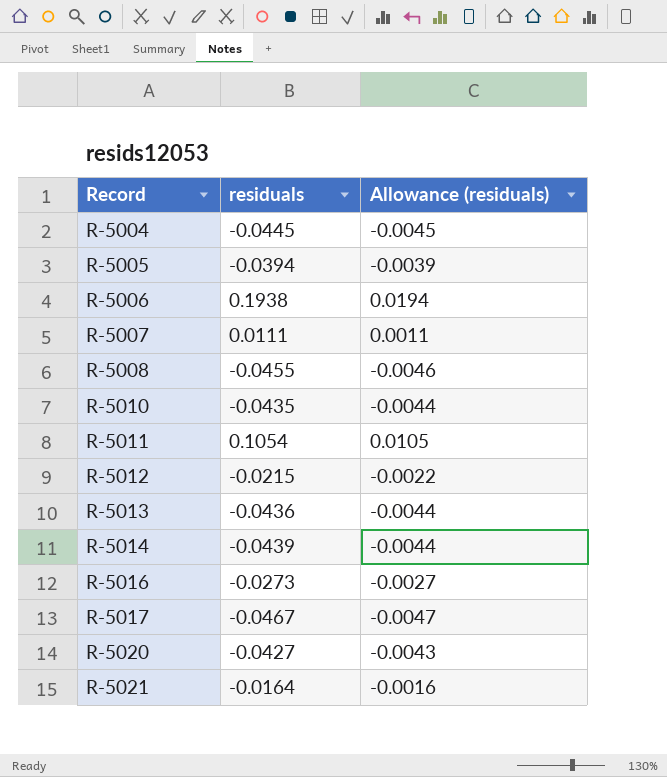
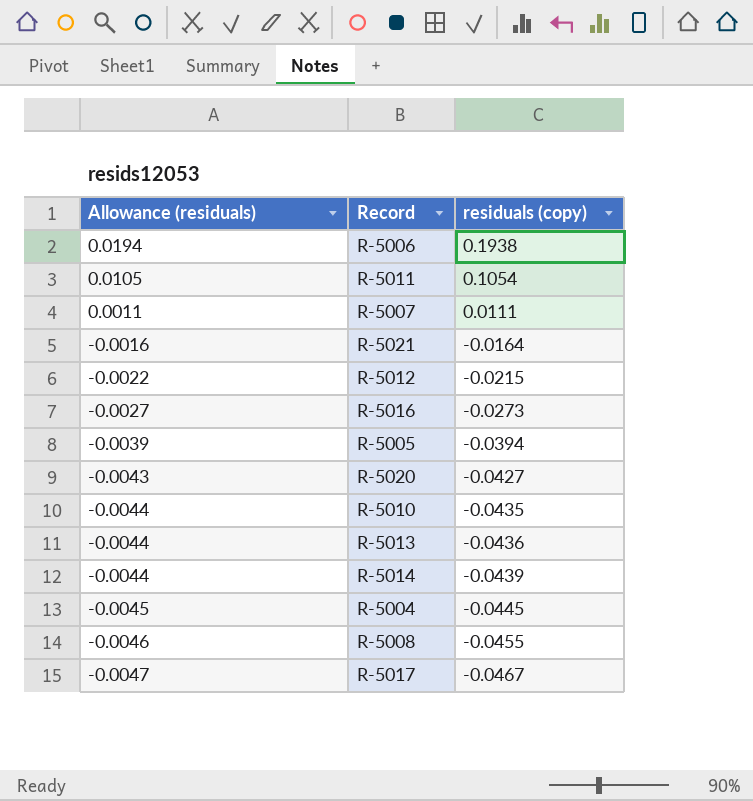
row order: Record ascending -> Allowance (residuals) descending
column Allowance (residuals) | position: 3 -> 1
column name: residuals -> residuals (copy)

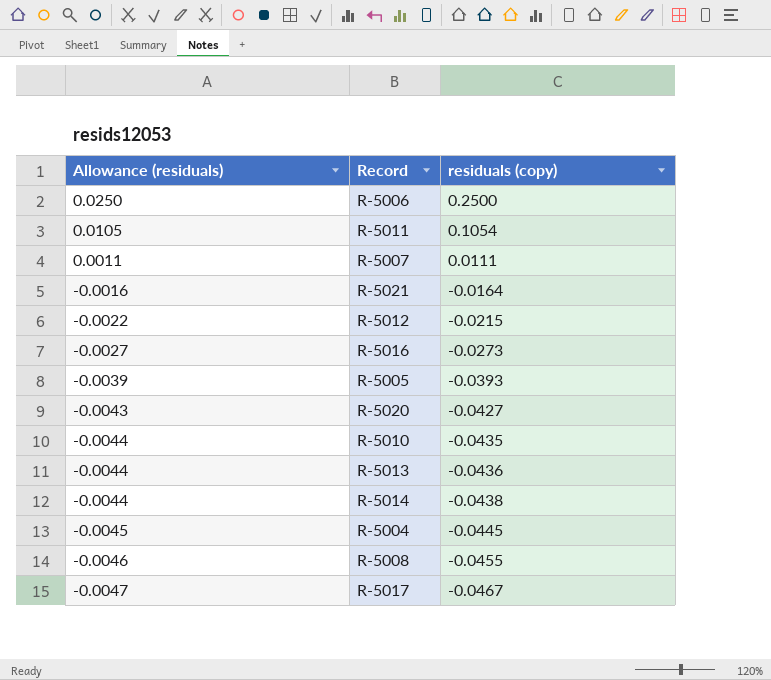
R-5006 | Allowance (residuals): 0.0194 -> 0.0250
R-5006 | residuals (copy): 0.1938 -> 0.2500
R-5005 | residuals (copy): -0.0394 -> -0.0393
R-5014 | residuals (copy): -0.0439 -> -0.0438

